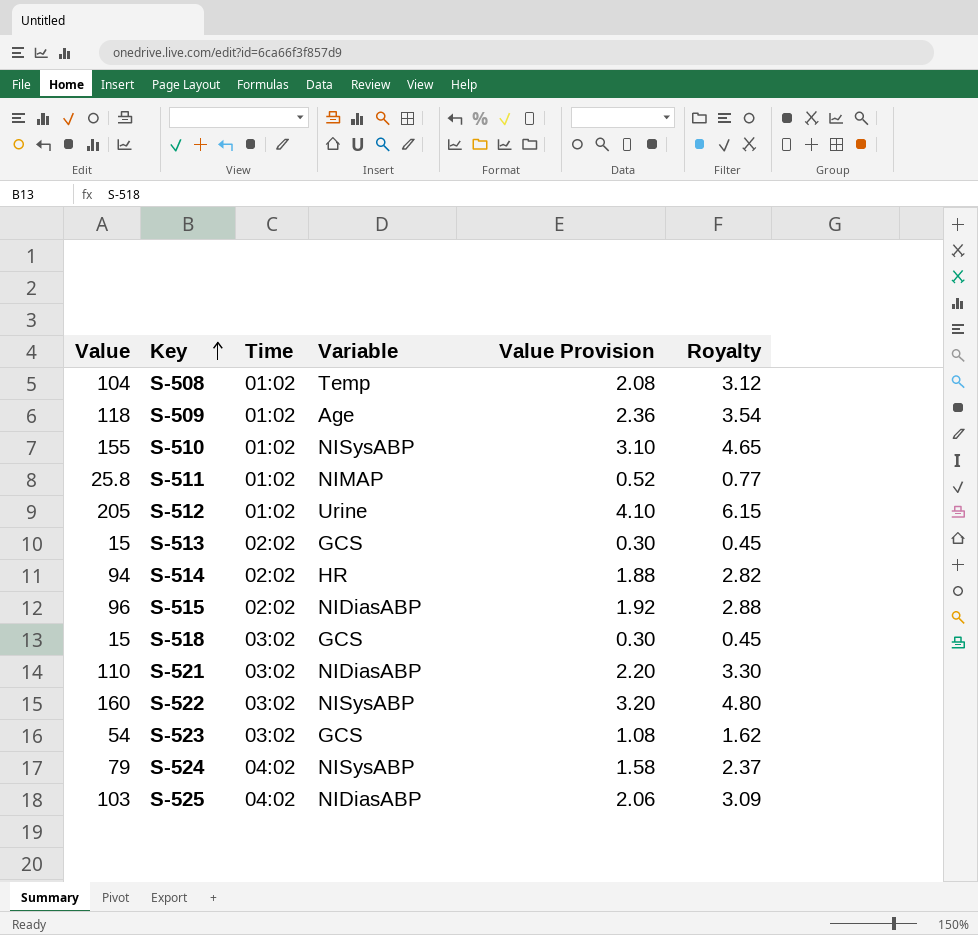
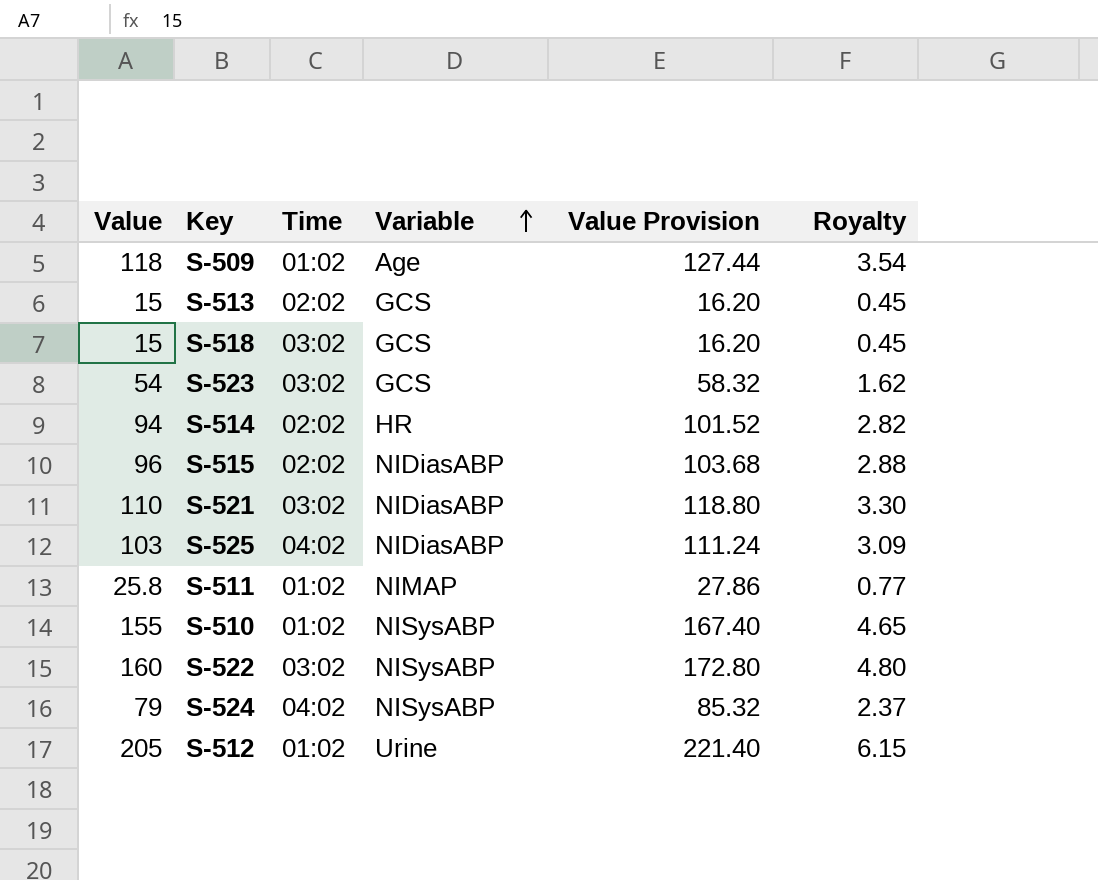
row order: Key ascending -> Variable ascending
column Value Provision | formula: [Value] * 0.02 -> [Value] * 1.08
row S-508: 104 | 01:02 | Temp | 2.08 | 3.12 -> none

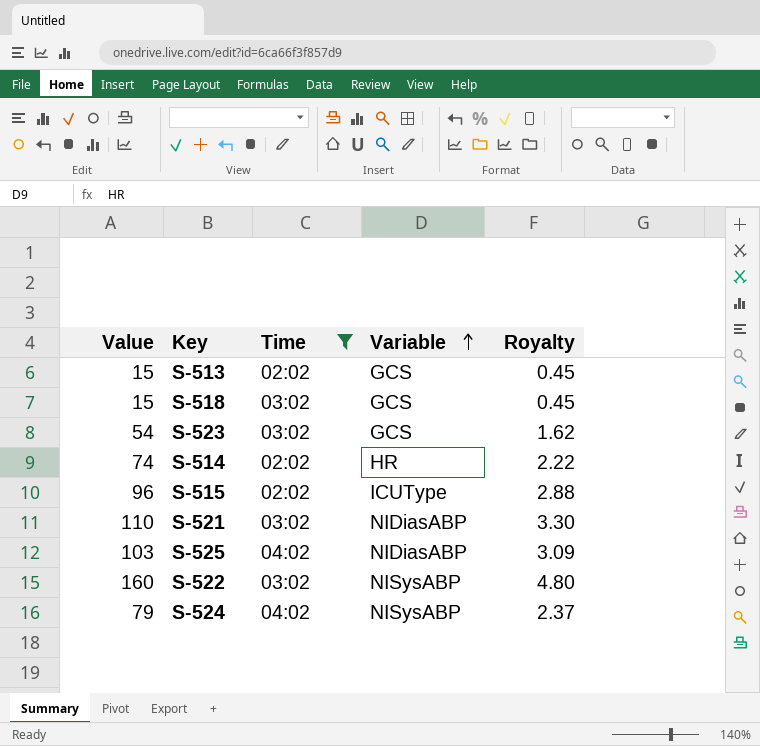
filter: none -> Time != 01:02
column Value Provision | formula: [Value] * 1.08 -> none
S-514 | Value: 94 -> 74
S-514 | Royalty: 2.82 -> 2.22
S-515 | Variable: NIDiasABP -> ICUType

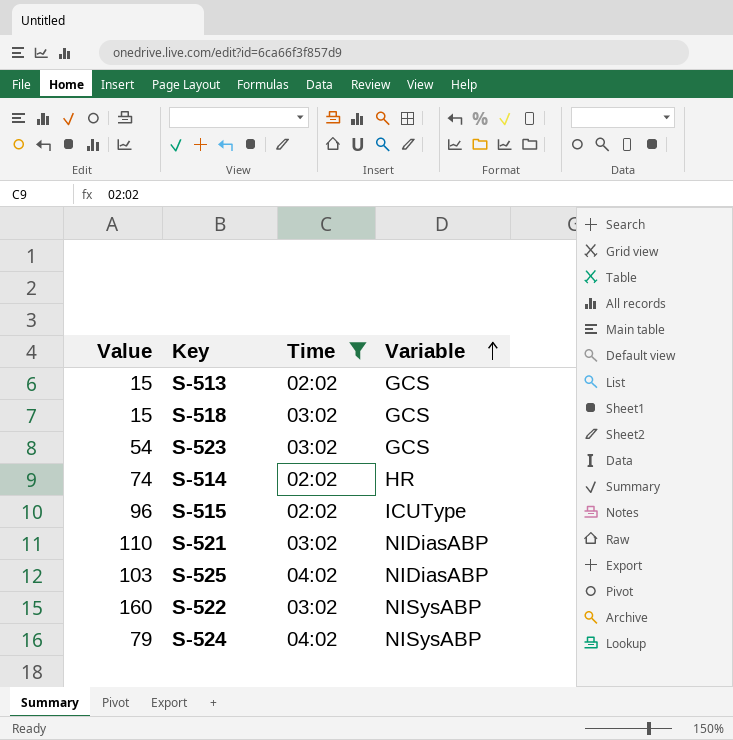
column Royalty | formula: [Value] * 0.03 -> none

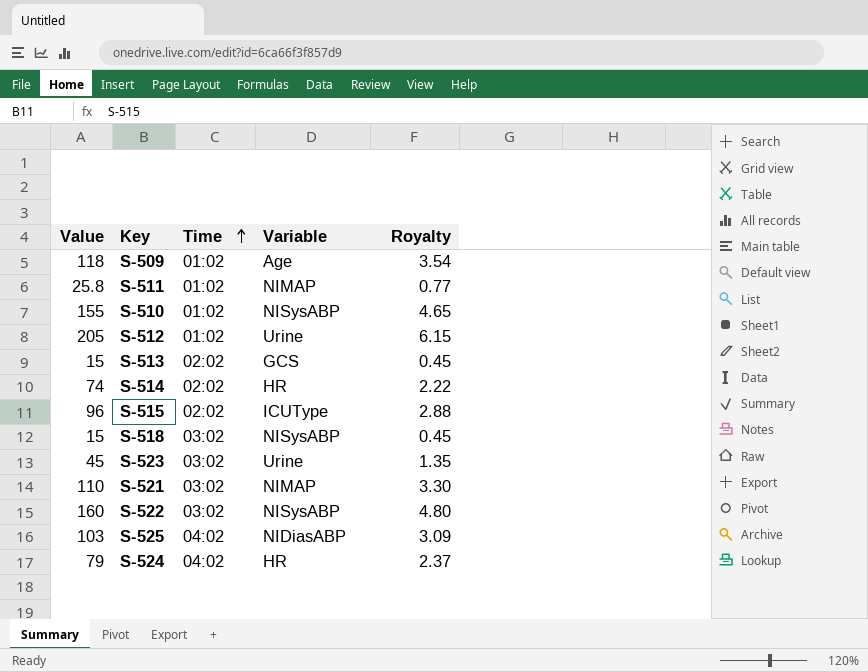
filter: Time != 01:02 -> none
row order: Variable ascending -> Time ascending
column Royalty | formula: none -> [Value] * 0.03
S-518 | Variable: GCS -> NISysABP
S-523 | Value: 54 -> 45
S-523 | Variable: GCS -> Urine
S-521 | Variable: NIDiasABP -> NIMAP
S-524 | Variable: NISysABP -> HR

